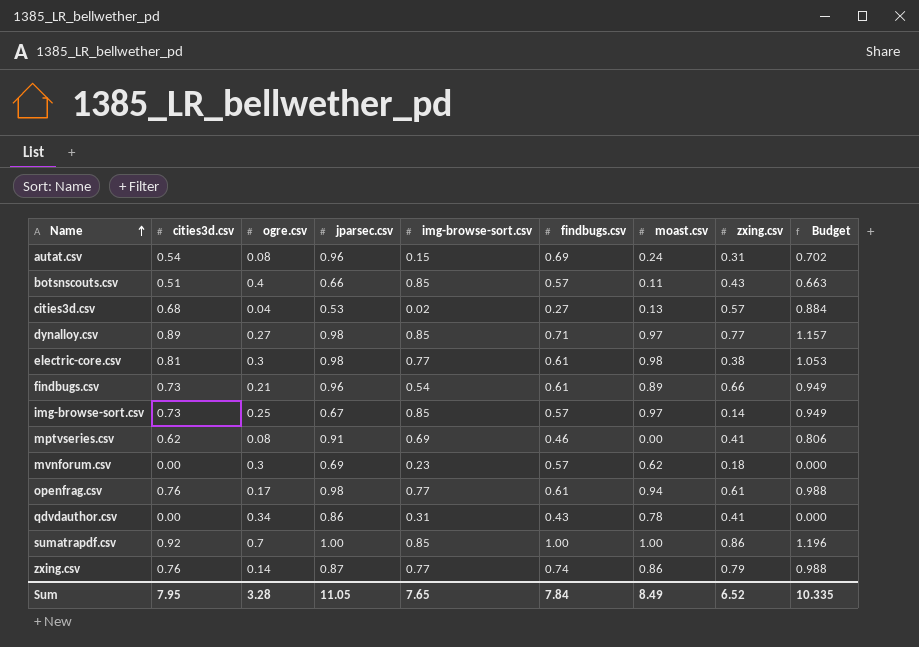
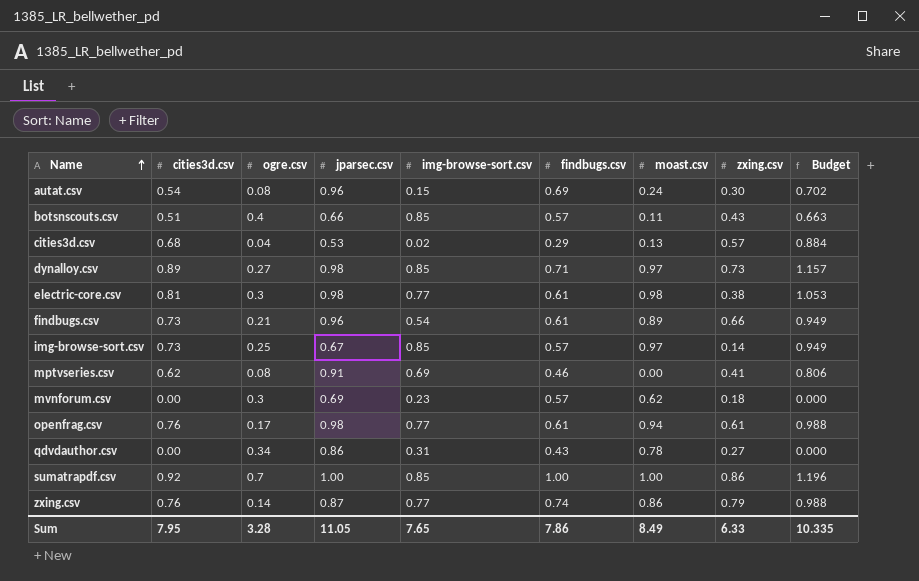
autat.csv | zxing.csv: 0.31 -> 0.30
cities3d.csv | findbugs.csv: 0.27 -> 0.29
dynalloy.csv | zxing.csv: 0.77 -> 0.73
qdvdauthor.csv | zxing.csv: 0.41 -> 0.27
Sum | findbugs.csv: 7.84 -> 7.86
Sum | zxing.csv: 6.52 -> 6.33

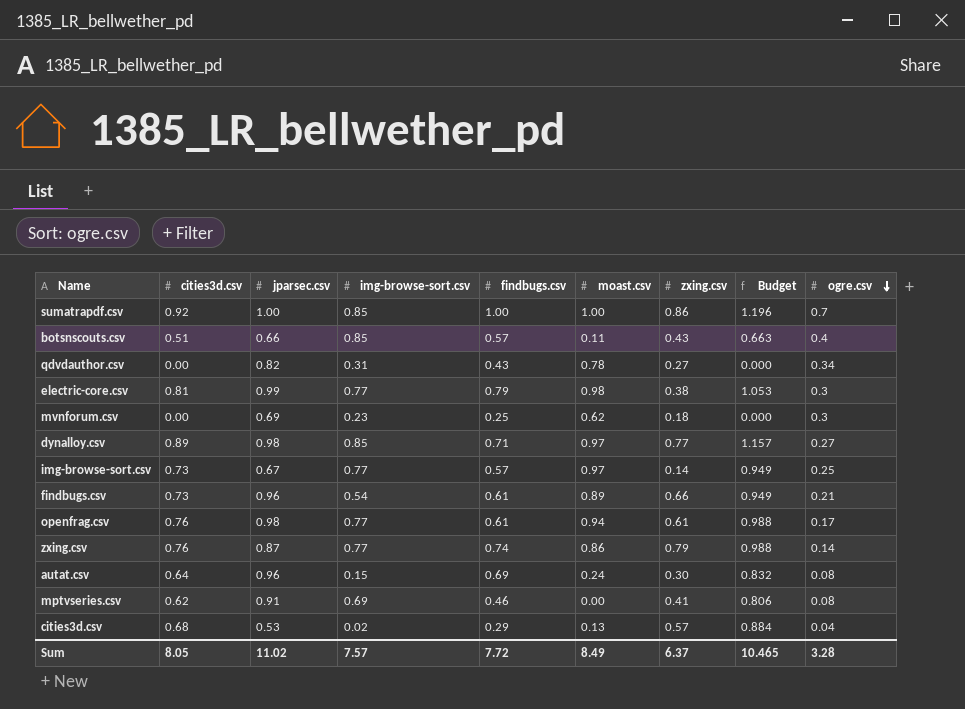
row order: Name ascending -> ogre.csv descending
column ogre.csv | position: 3 -> 9
qdvdauthor.csv | jparsec.csv: 0.86 -> 0.82
electric-core.csv | jparsec.csv: 0.98 -> 0.99
electric-core.csv | findbugs.csv: 0.61 -> 0.79
mvnforum.csv | findbugs.csv: 0.57 -> 0.25
dynalloy.csv | zxing.csv: 0.73 -> 0.77
img-browse-sort.csv | img-browse-sort.csv: 0.85 -> 0.77
autat.csv | cities3d.csv: 0.54 -> 0.64
autat.csv | Budget: 0.702 -> 0.832
Sum | cities3d.csv: 7.95 -> 8.05
Sum | jparsec.csv: 11.05 -> 11.02
Sum | img-browse-sort.csv: 7.65 -> 7.57
Sum | findbugs.csv: 7.86 -> 7.72
Sum | zxing.csv: 6.33 -> 6.37
Sum | Budget: 10.335 -> 10.465

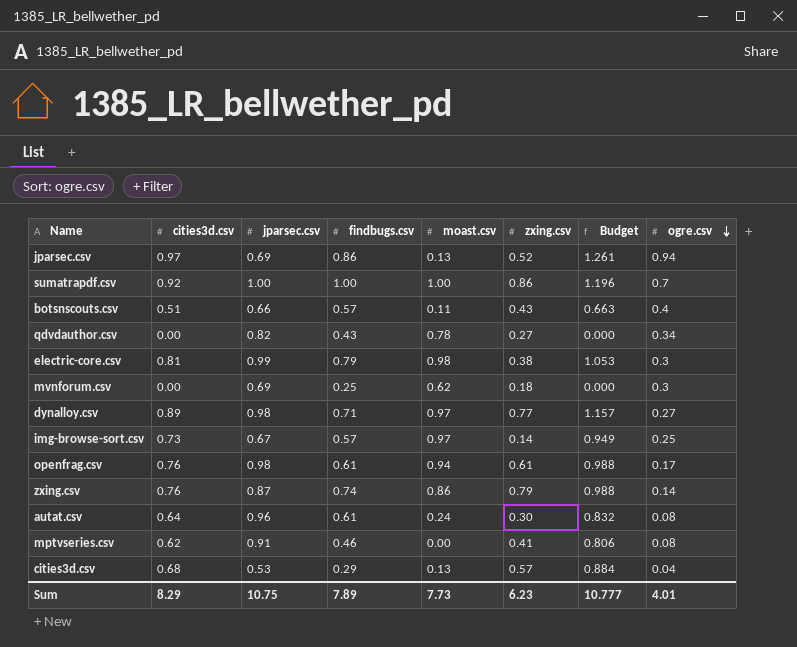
column img-browse-sort.csv | position: 4 -> none
row findbugs.csv: 0.73 | 0.96 | 0.54 | 0.61 | 0.89 | 0.66 | 0.949 | 0.21 -> none
row jparsec.csv: none -> 0.97 | 0.69 | 0.86 | 0.13 | 0.52 | 1.261 | 0.94
autat.csv | findbugs.csv: 0.69 -> 0.61
Sum | cities3d.csv: 8.05 -> 8.29
Sum | jparsec.csv: 11.02 -> 10.75
Sum | findbugs.csv: 7.72 -> 7.89
Sum | moast.csv: 8.49 -> 7.73
Sum | zxing.csv: 6.37 -> 6.23
Sum | Budget: 10.465 -> 10.777
Sum | ogre.csv: 3.28 -> 4.01

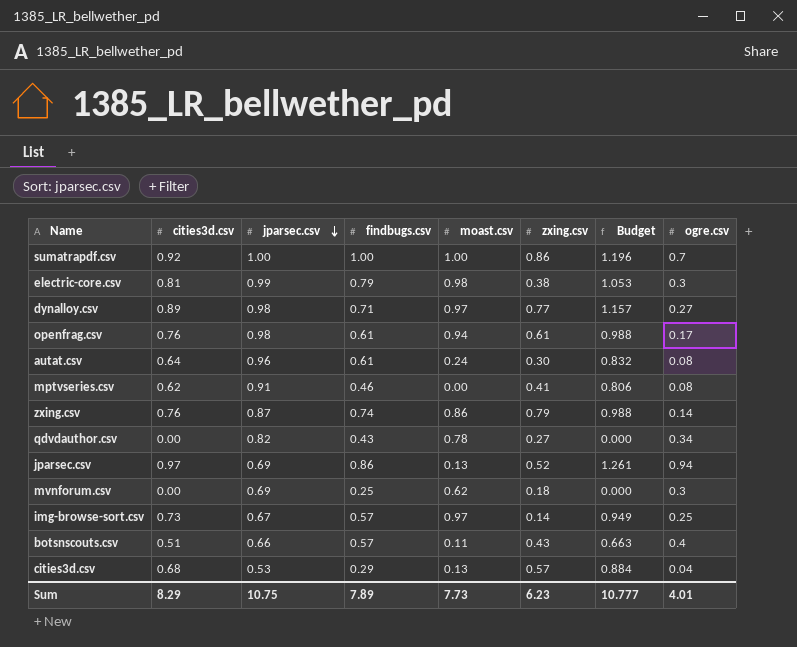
row order: ogre.csv descending -> jparsec.csv descending

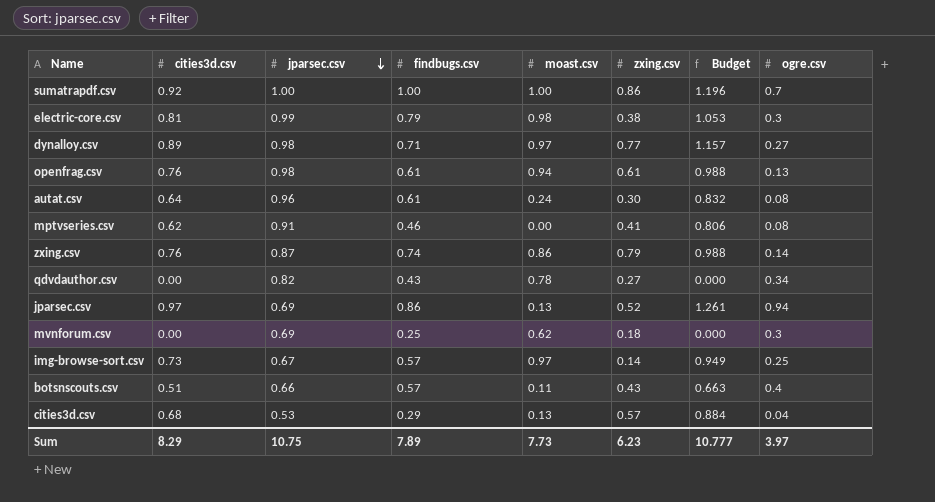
openfrag.csv | ogre.csv: 0.17 -> 0.13
Sum | ogre.csv: 4.01 -> 3.97

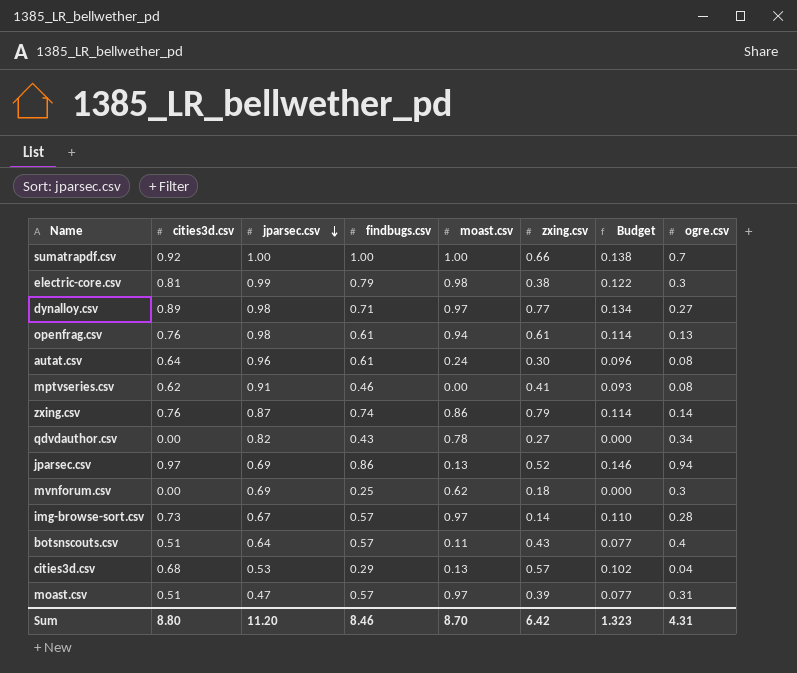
column Budget | formula: [cities3d.csv] * 1.3 -> [cities3d.csv] * 0.15
sumatrapdf.csv | zxing.csv: 0.86 -> 0.66
img-browse-sort.csv | ogre.csv: 0.25 -> 0.28
botsnscouts.csv | jparsec.csv: 0.66 -> 0.64
row moast.csv: none -> 0.51 | 0.47 | 0.57 | 0.97 | 0.39 | 0.077 | 0.31
Sum | cities3d.csv: 8.29 -> 8.80
Sum | jparsec.csv: 10.75 -> 11.20
Sum | findbugs.csv: 7.89 -> 8.46
Sum | moast.csv: 7.73 -> 8.70
Sum | zxing.csv: 6.23 -> 6.42
Sum | Budget: 10.777 -> 1.323
Sum | ogre.csv: 3.97 -> 4.31

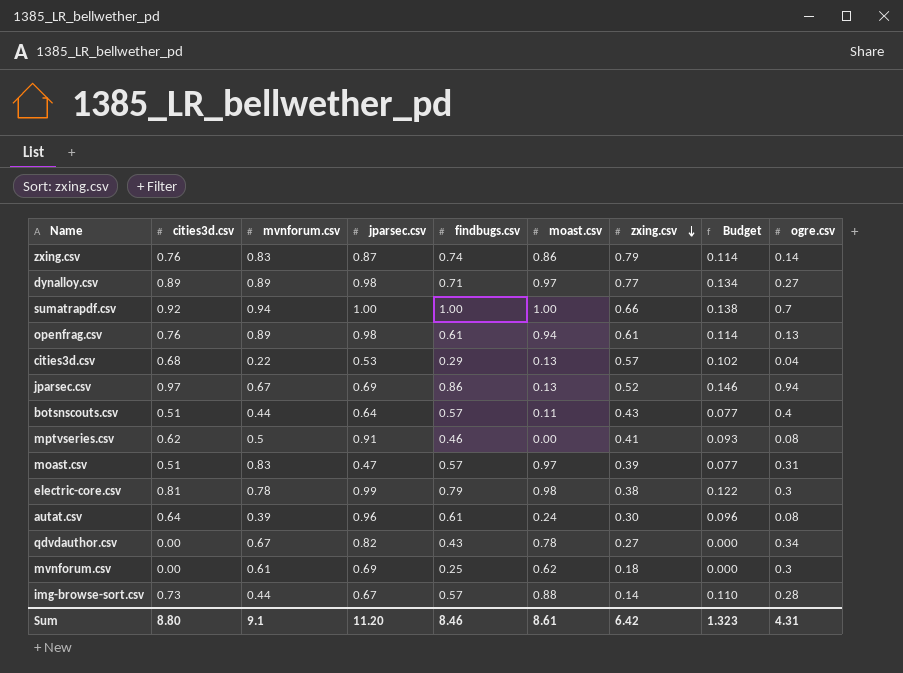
row order: jparsec.csv descending -> zxing.csv descending
column mvnforum.csv | position: none -> 3
img-browse-sort.csv | moast.csv: 0.97 -> 0.88
Sum | moast.csv: 8.70 -> 8.61

